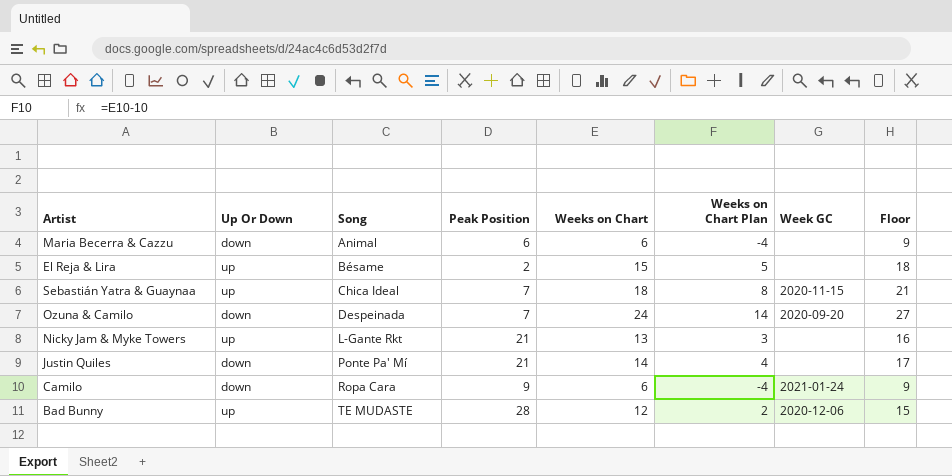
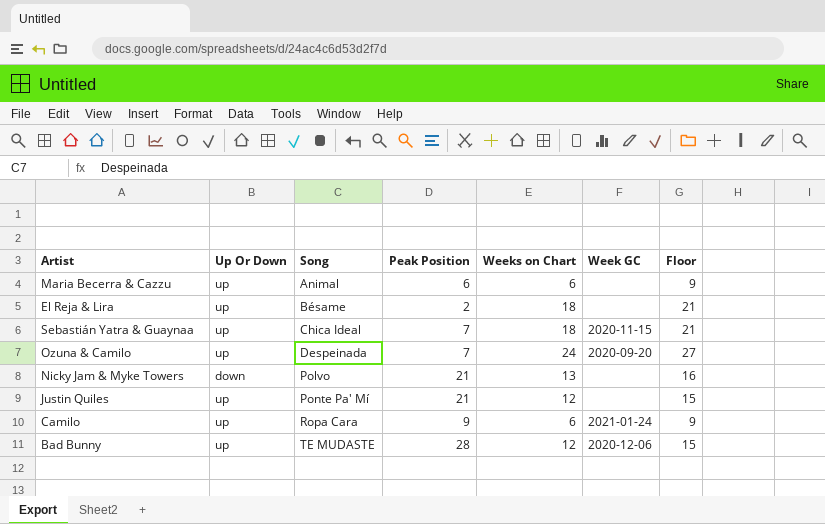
column Weeks on Chart Plan | formula: [Weeks on Chart] - 10 -> none
Maria Becerra & Cazzu | Up Or Down: down -> up
El Reja & Lira | Weeks on Chart: 15 -> 18
El Reja & Lira | Floor: 18 -> 21
Ozuna & Camilo | Up Or Down: down -> up
Nicky Jam & Myke Towers | Up Or Down: up -> down
Nicky Jam & Myke Towers | Song: L-Gante Rkt -> Polvo
Justin Quiles | Up Or Down: down -> up
Justin Quiles | Weeks on Chart: 14 -> 12
Justin Quiles | Floor: 17 -> 15
Camilo | Up Or Down: down -> up

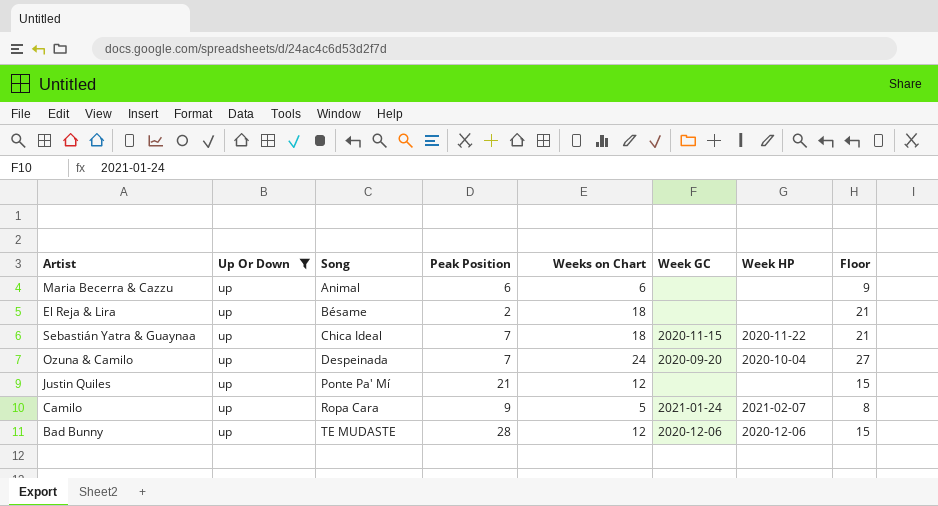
filter: none -> Up Or Down = up
column Week HP | position: none -> 7
Camilo | Weeks on Chart: 6 -> 5
Camilo | Floor: 9 -> 8

